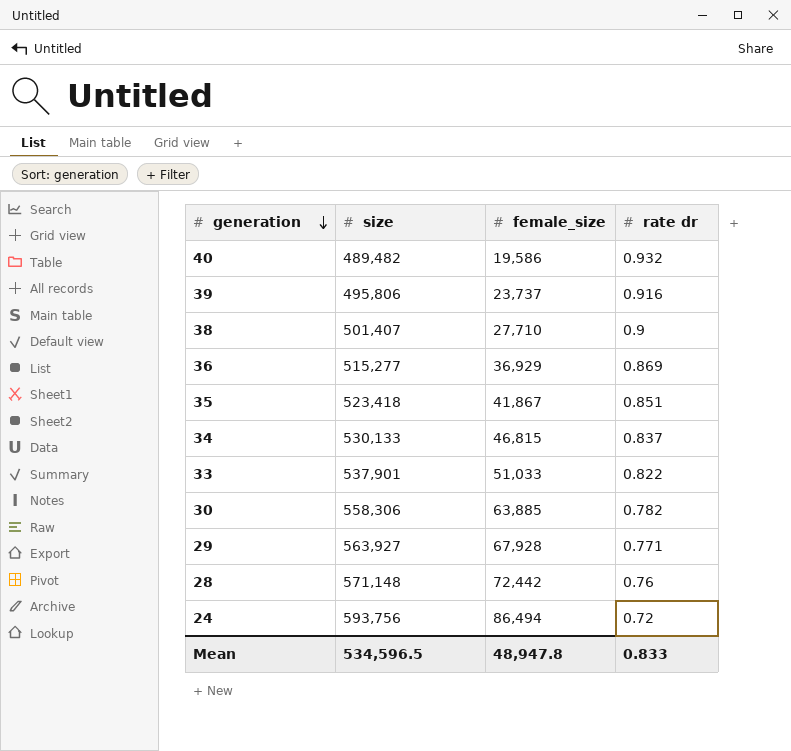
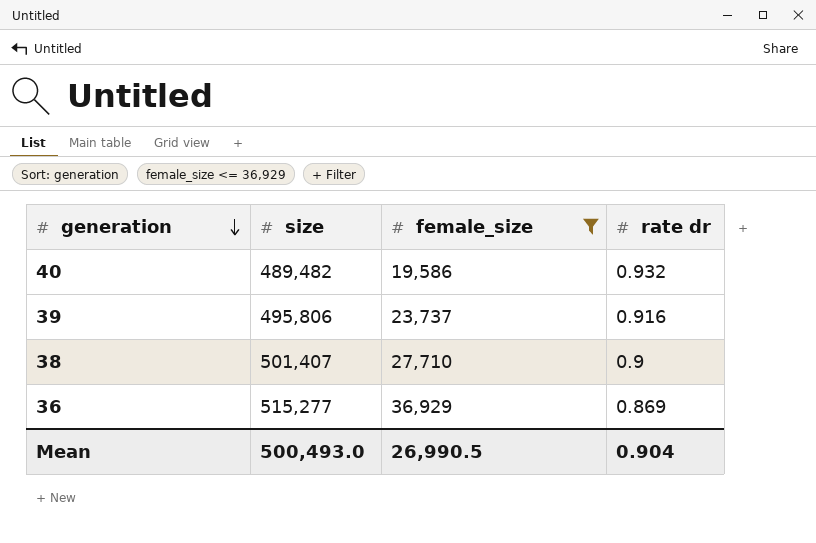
filter: none -> female_size <= 36,929
Mean | size: 534,596.5 -> 500,493.0
Mean | female_size: 48,947.8 -> 26,990.5
Mean | rate dr: 0.833 -> 0.904

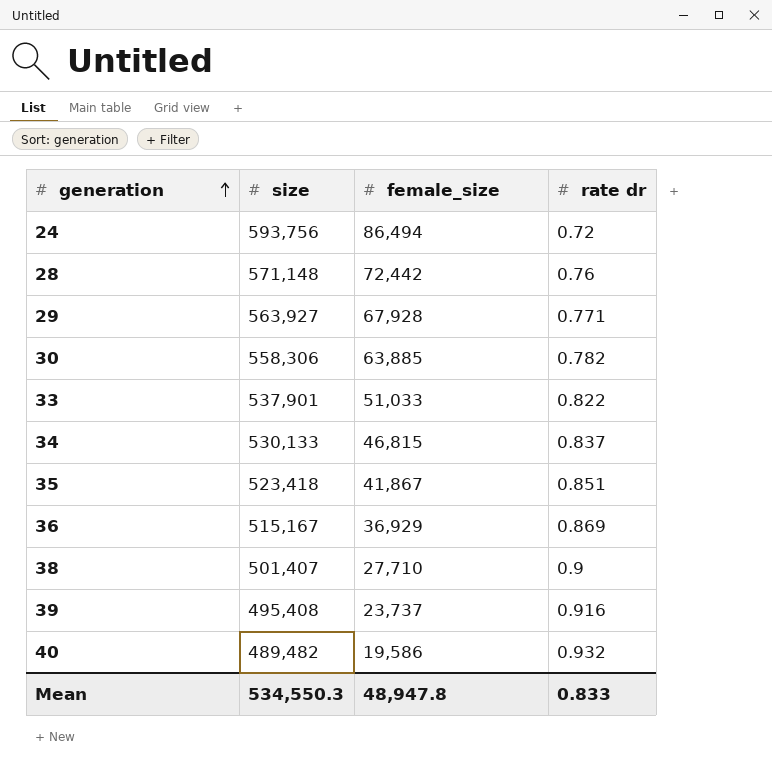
filter: female_size <= 36,929 -> none
row order: generation descending -> generation ascending
36 | size: 515,277 -> 515,167
39 | size: 495,806 -> 495,408
Mean | size: 500,493.0 -> 534,550.3
Mean | female_size: 26,990.5 -> 48,947.8
Mean | rate dr: 0.904 -> 0.833

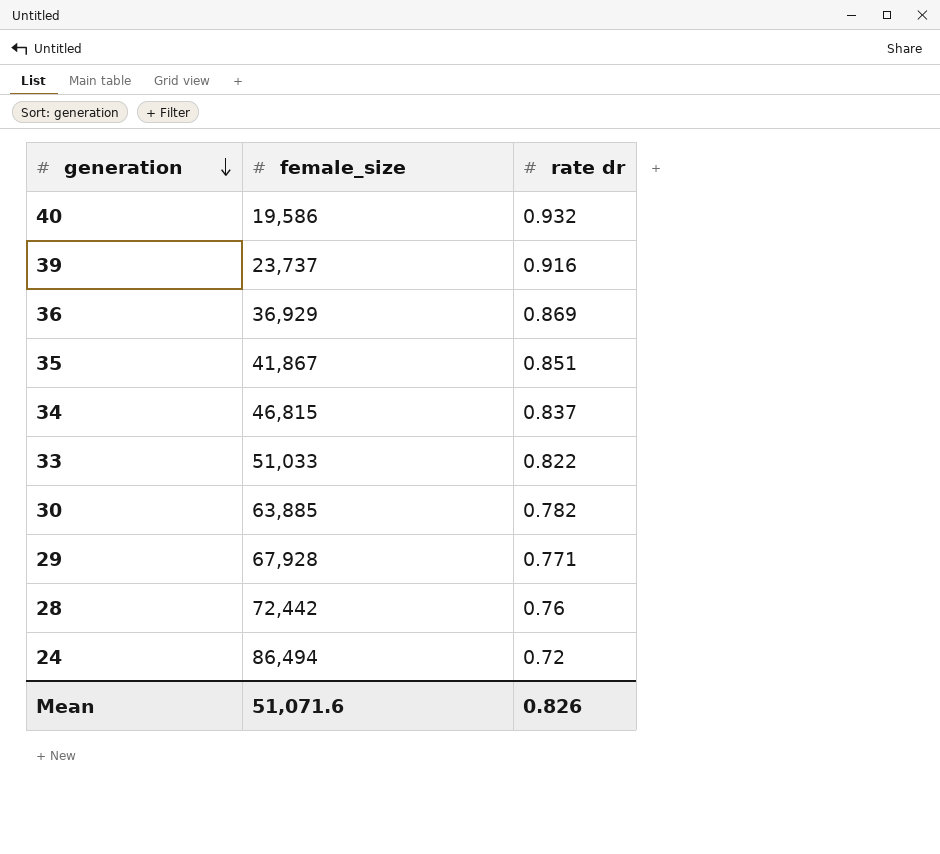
row order: generation ascending -> generation descending
column size | position: 2 -> none
row 38: 501,407 | 27,710 | 0.9 -> none
Mean | female_size: 48,947.8 -> 51,071.6
Mean | rate dr: 0.833 -> 0.826

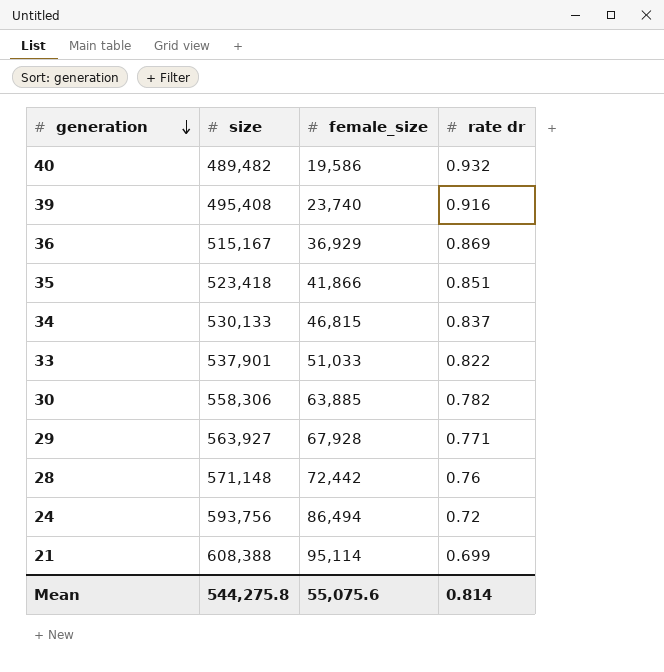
column size | position: none -> 2
39 | female_size: 23,737 -> 23,740
35 | female_size: 41,867 -> 41,866
row 21: none -> 608,388 | 95,114 | 0.699
Mean | female_size: 51,071.6 -> 55,075.6
Mean | rate dr: 0.826 -> 0.814

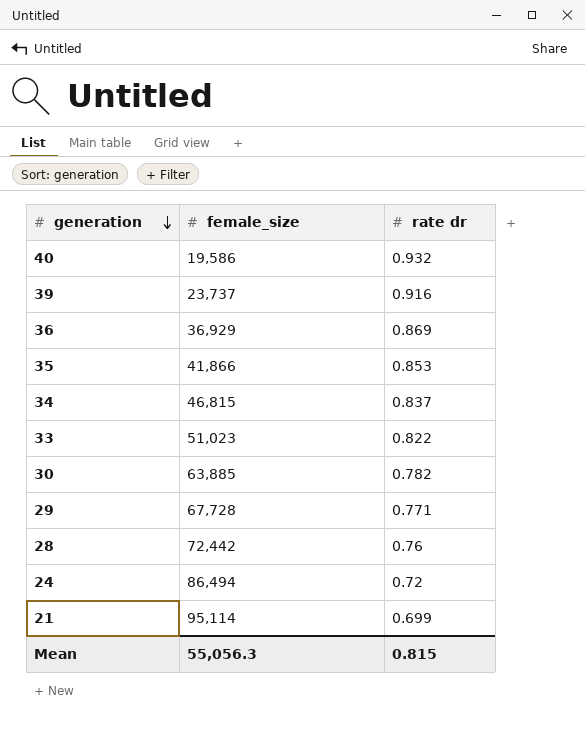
column size | position: 2 -> none
39 | female_size: 23,740 -> 23,737
35 | rate dr: 0.851 -> 0.853
33 | female_size: 51,033 -> 51,023
29 | female_size: 67,928 -> 67,728
Mean | female_size: 55,075.6 -> 55,056.3
Mean | rate dr: 0.814 -> 0.815

